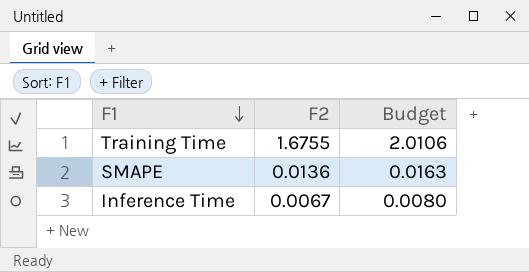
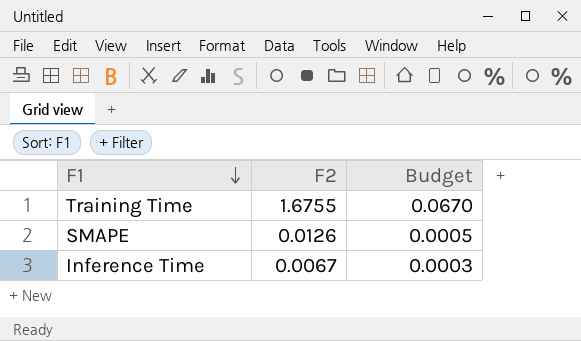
column Budget | formula: [F2] * 1.2 -> [F2] * 0.04
SMAPE | F2: 0.0136 -> 0.0126

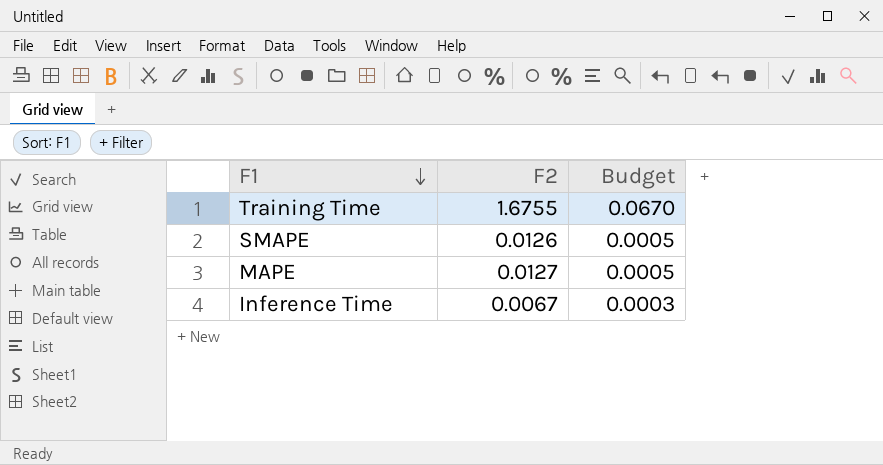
row MAPE: none -> 0.0127 | 0.0005

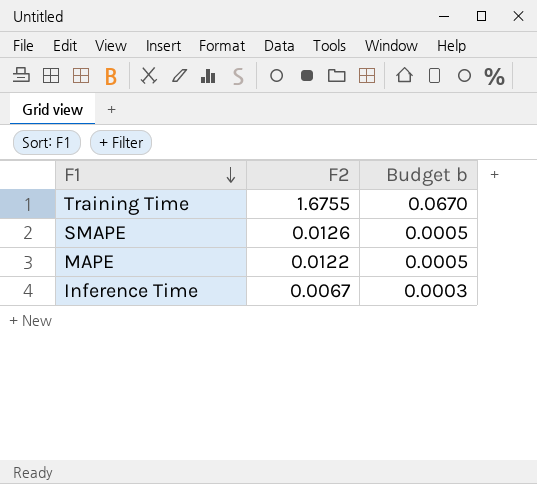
column name: Budget -> Budget b
MAPE | F2: 0.0127 -> 0.0122

